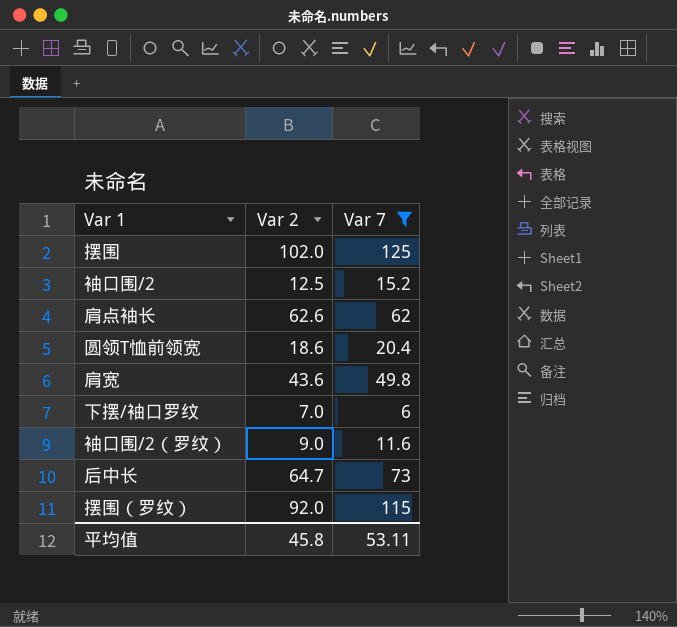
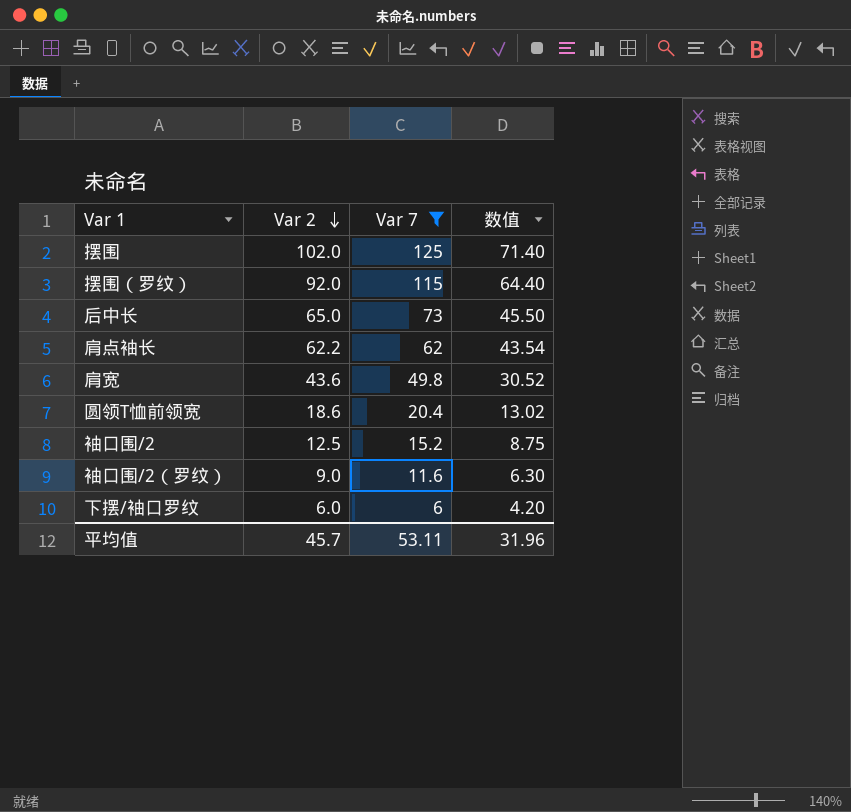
row order: none -> Var 2 descending
column 数值 | formula: none -> [Var 2] * 0.7
后中长 | Var 2: 64.7 -> 65.0
肩点袖长 | Var 2: 62.6 -> 62.2
下摆/袖口罗纹 | Var 2: 7.0 -> 6.0
平均值 | Var 2: 45.8 -> 45.7

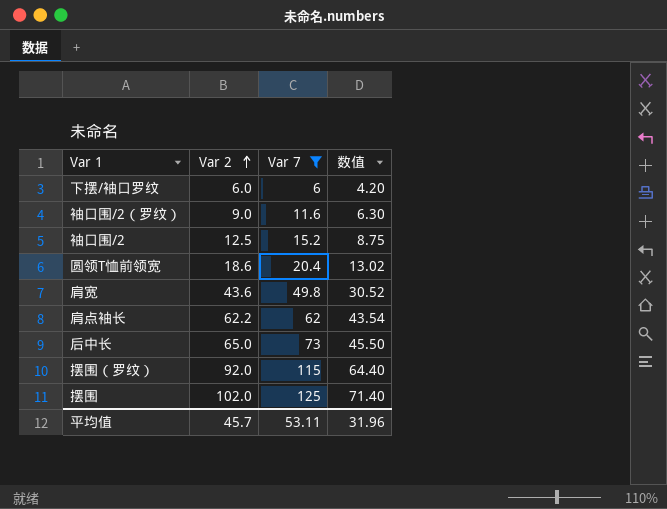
row order: Var 2 descending -> Var 2 ascending

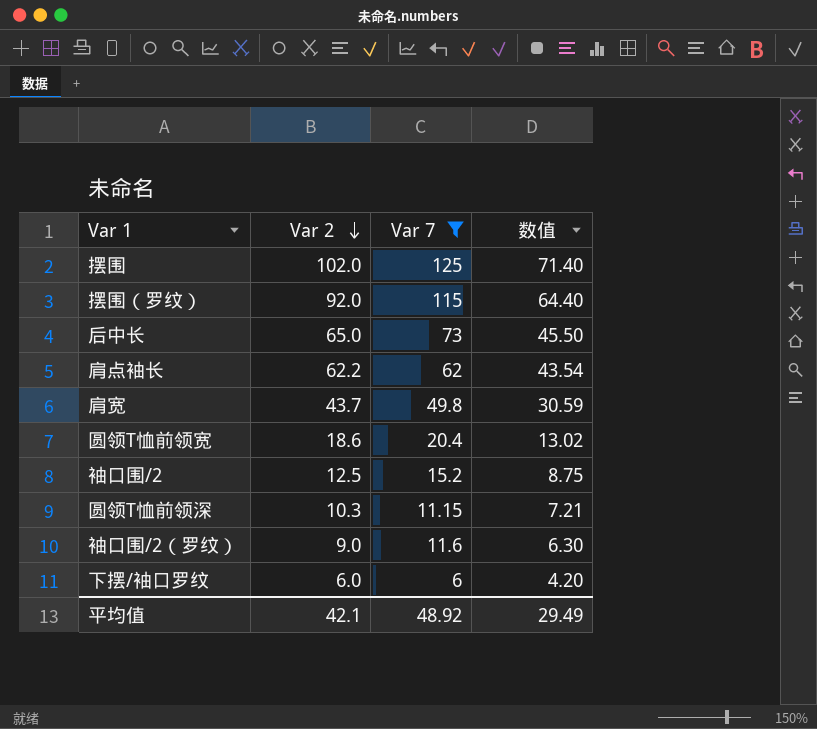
row order: Var 2 ascending -> Var 2 descending
肩宽 | Var 2: 43.6 -> 43.7
肩宽 | 数值: 30.52 -> 30.59
row 圆领T恤前领深: none -> 10.3 | 11.15 | 7.21
平均值 | Var 2: 45.7 -> 42.1
平均值 | Var 7: 53.11 -> 48.92
平均值 | 数值: 31.96 -> 29.49

